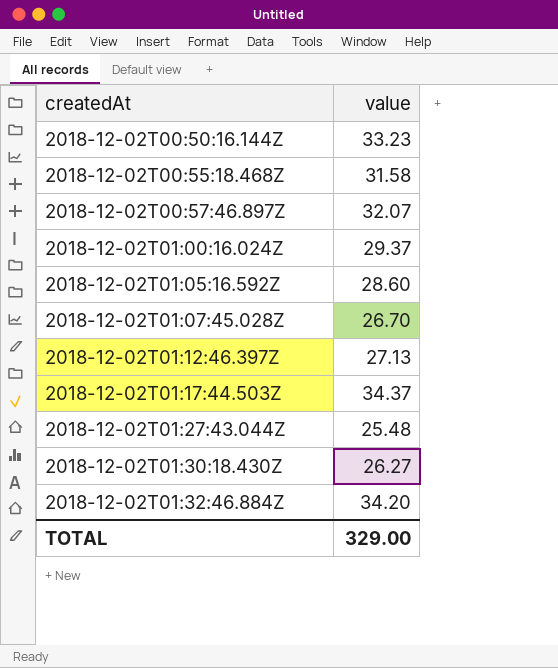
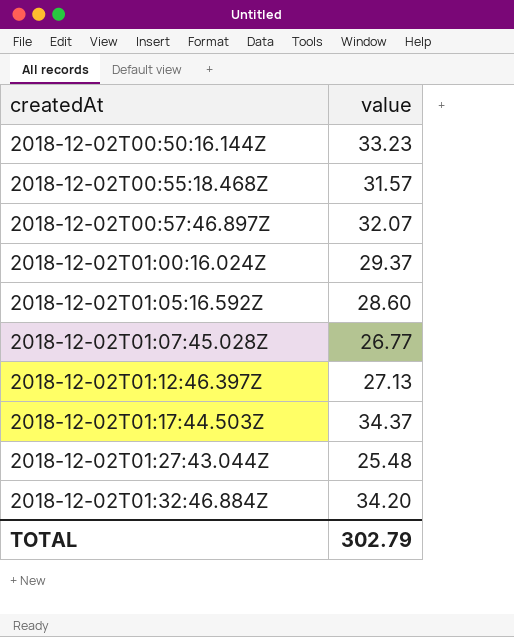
row 2018-12-02T01:30:18.430Z: 26.27 -> none
2018-12-02T00:55:18.468Z | value: 31.58 -> 31.57
2018-12-02T01:07:45.028Z | value: 26.70 -> 26.77
TOTAL | value: 329.00 -> 302.79

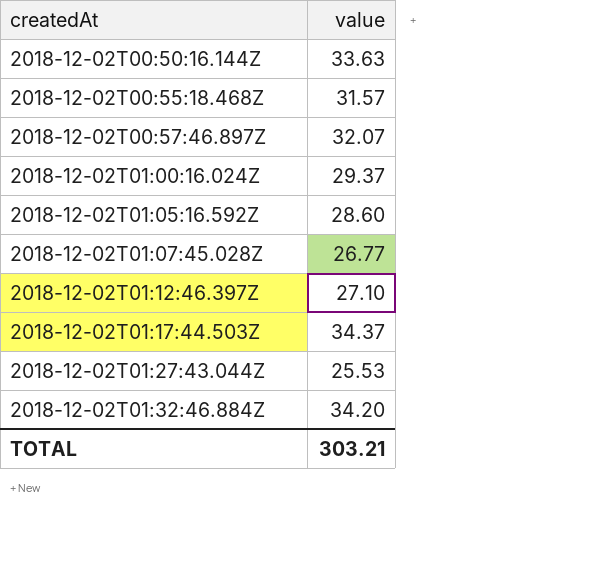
2018-12-02T00:50:16.144Z | value: 33.23 -> 33.63
2018-12-02T01:12:46.397Z | value: 27.13 -> 27.10
2018-12-02T01:27:43.044Z | value: 25.48 -> 25.53
TOTAL | value: 302.79 -> 303.21

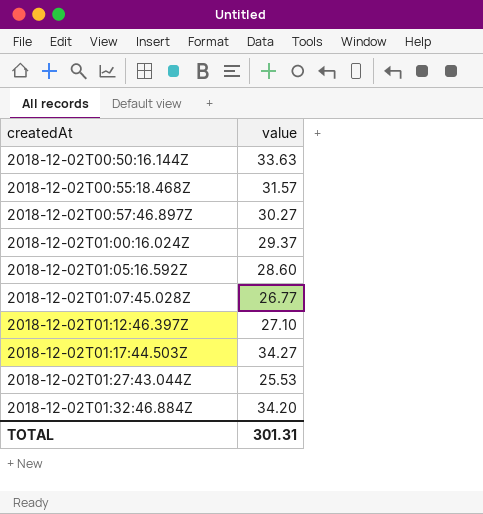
2018-12-02T00:57:46.897Z | value: 32.07 -> 30.27
2018-12-02T01:17:44.503Z | value: 34.37 -> 34.27
TOTAL | value: 303.21 -> 301.31

